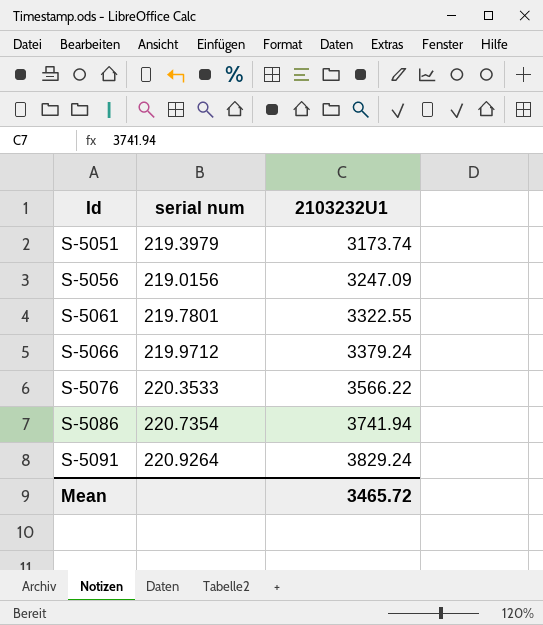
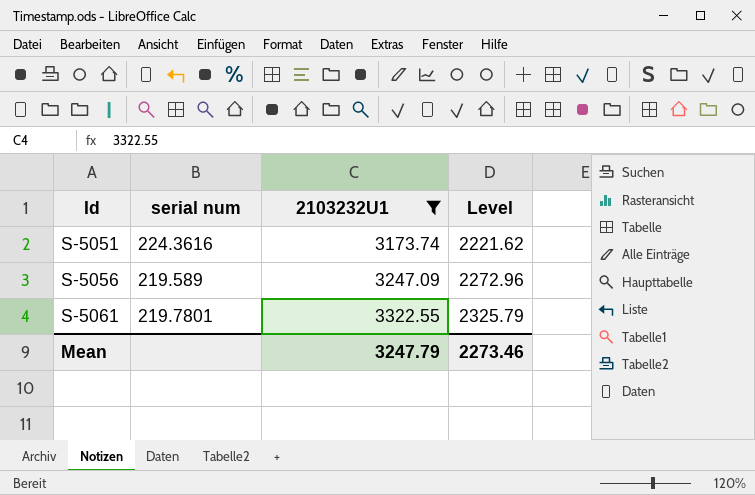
filter: none -> 2103232U1 <= 3322.55
column Level | formula: none -> [2103232U1] * 0.7
S-5051 | serial num: 219.3979 -> 224.3616
S-5056 | serial num: 219.0156 -> 219.589
Mean | 2103232U1: 3465.72 -> 3247.79

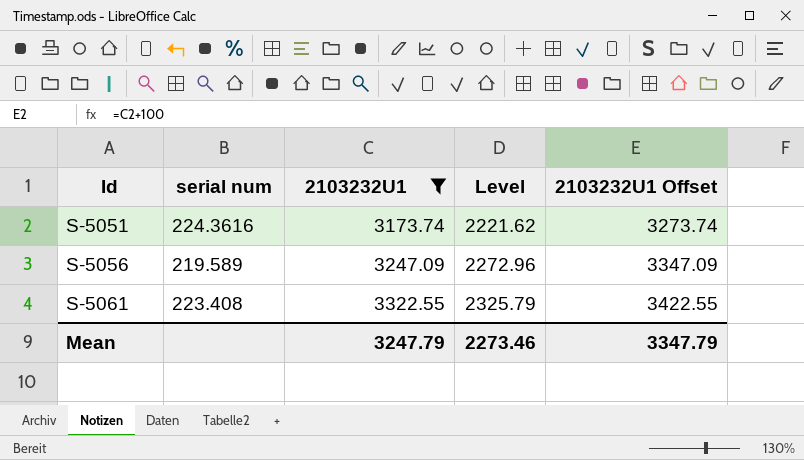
column 2103232U1 Offset | formula: none -> [2103232U1] + 100
S-5061 | serial num: 219.7801 -> 223.408

